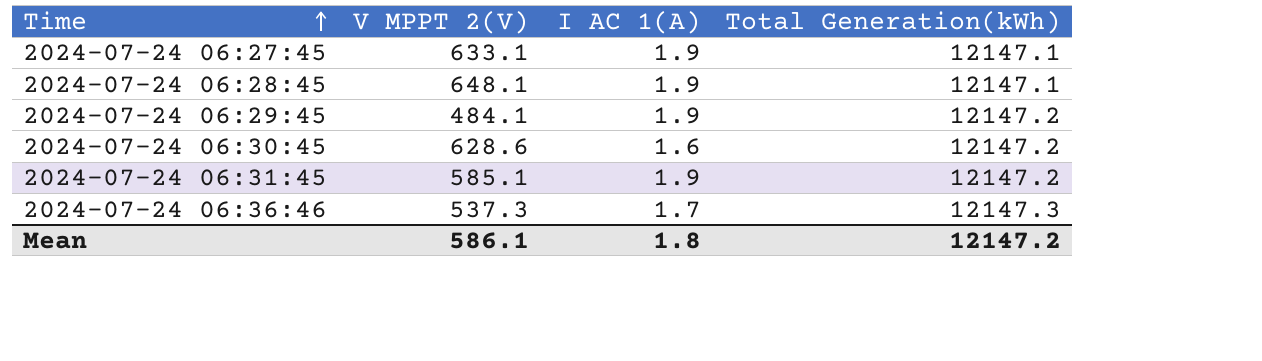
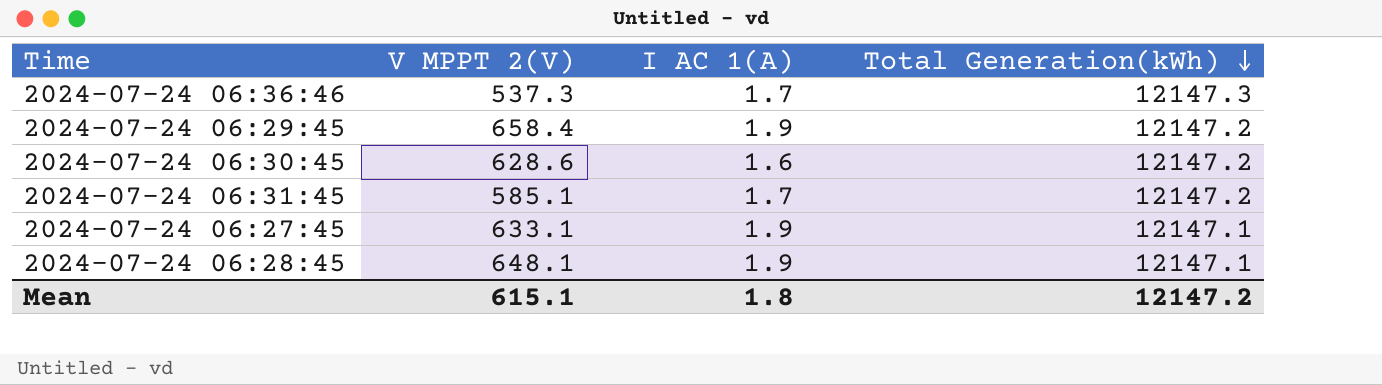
row order: Time ascending -> Total Generation(kWh) descending
2024-07-24 06:29:45 | V MPPT 2(V): 484.1 -> 658.4
2024-07-24 06:31:45 | I AC 1(A): 1.9 -> 1.7
Mean | V MPPT 2(V): 586.1 -> 615.1

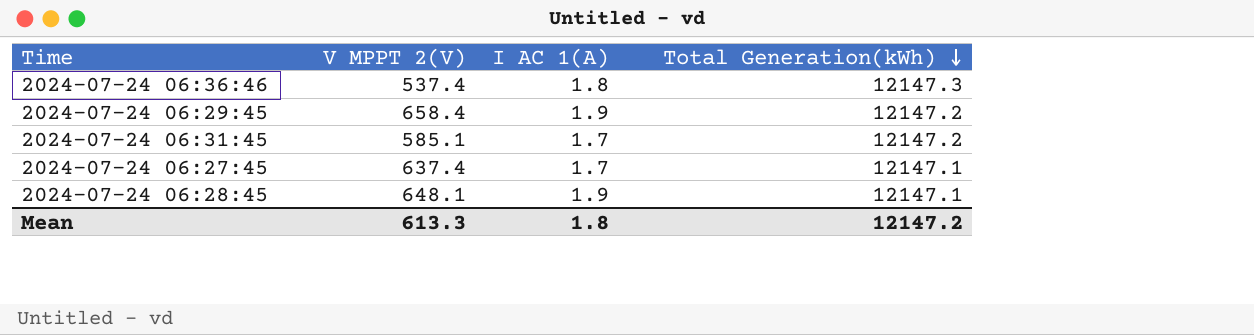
row 2024-07-24 06:30:45: 628.6 | 1.6 | 12147.2 -> none
2024-07-24 06:36:46 | V MPPT 2(V): 537.3 -> 537.4
2024-07-24 06:36:46 | I AC 1(A): 1.7 -> 1.8
2024-07-24 06:27:45 | V MPPT 2(V): 633.1 -> 637.4
2024-07-24 06:27:45 | I AC 1(A): 1.9 -> 1.7
Mean | V MPPT 2(V): 615.1 -> 613.3

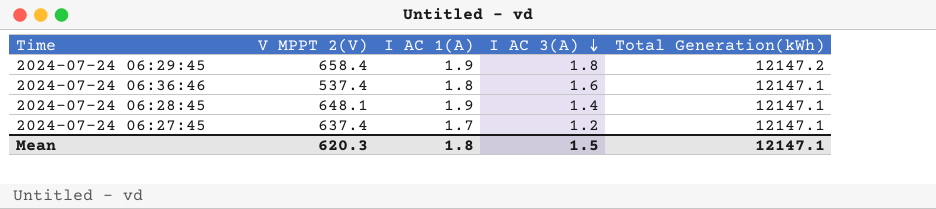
row order: Total Generation(kWh) descending -> I AC 3(A) descending
column I AC 3(A) | position: none -> 4
row 2024-07-24 06:31:45: 585.1 | 1.7 | 12147.2 -> none
2024-07-24 06:36:46 | Total Generation(kWh): 12147.3 -> 12147.1
Mean | V MPPT 2(V): 613.3 -> 620.3
Mean | Total Generation(kWh): 12147.2 -> 12147.1

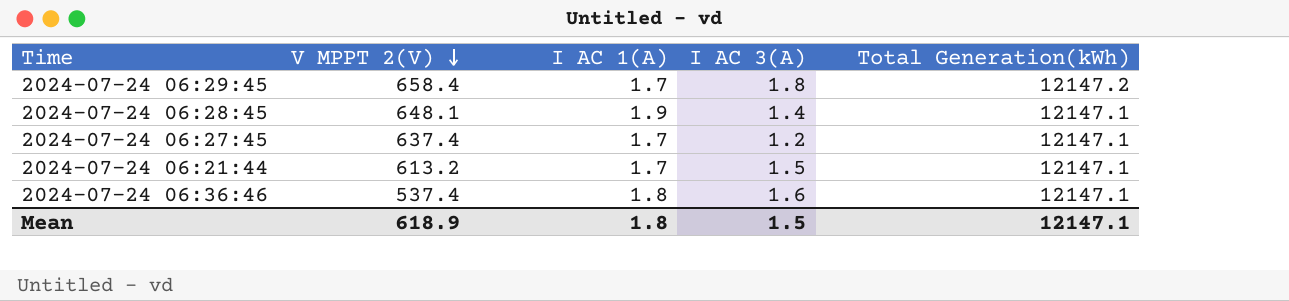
row order: I AC 3(A) descending -> V MPPT 2(V) descending
2024-07-24 06:29:45 | I AC 1(A): 1.9 -> 1.7
row 2024-07-24 06:21:44: none -> 613.2 | 1.7 | 1.5 | 12147.1
Mean | V MPPT 2(V): 620.3 -> 618.9

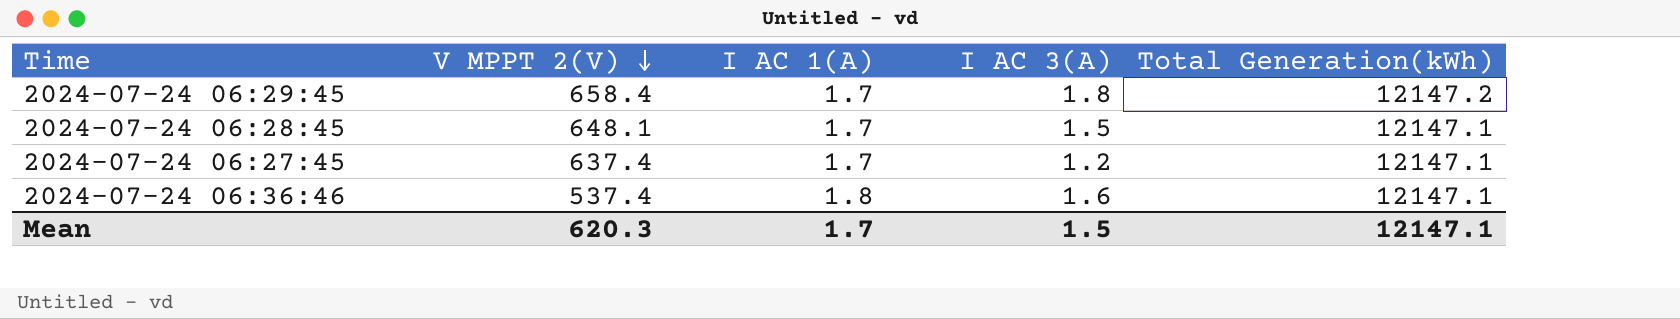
row 2024-07-24 06:21:44: 613.2 | 1.7 | 1.5 | 12147.1 -> none
2024-07-24 06:28:45 | I AC 1(A): 1.9 -> 1.7
2024-07-24 06:28:45 | I AC 3(A): 1.4 -> 1.5
Mean | V MPPT 2(V): 618.9 -> 620.3
Mean | I AC 1(A): 1.8 -> 1.7

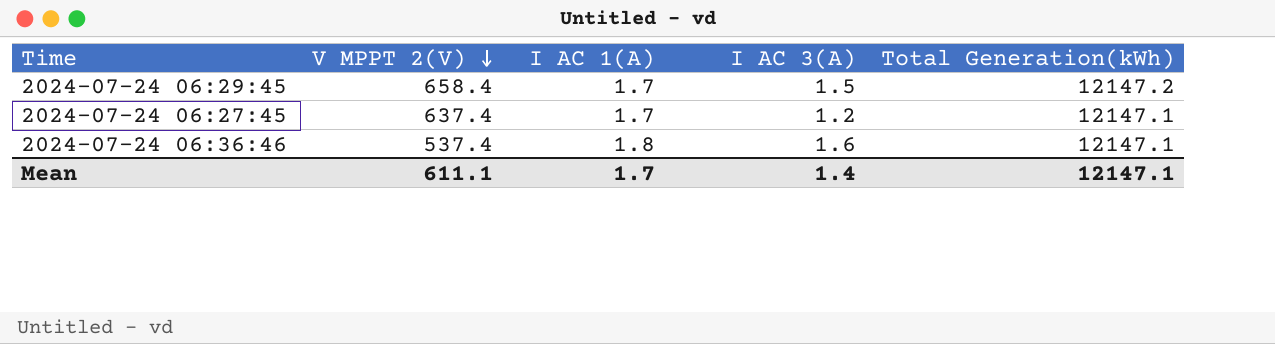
row 2024-07-24 06:28:45: 648.1 | 1.7 | 1.5 | 12147.1 -> none
2024-07-24 06:29:45 | I AC 3(A): 1.8 -> 1.5
Mean | V MPPT 2(V): 620.3 -> 611.1
Mean | I AC 3(A): 1.5 -> 1.4

